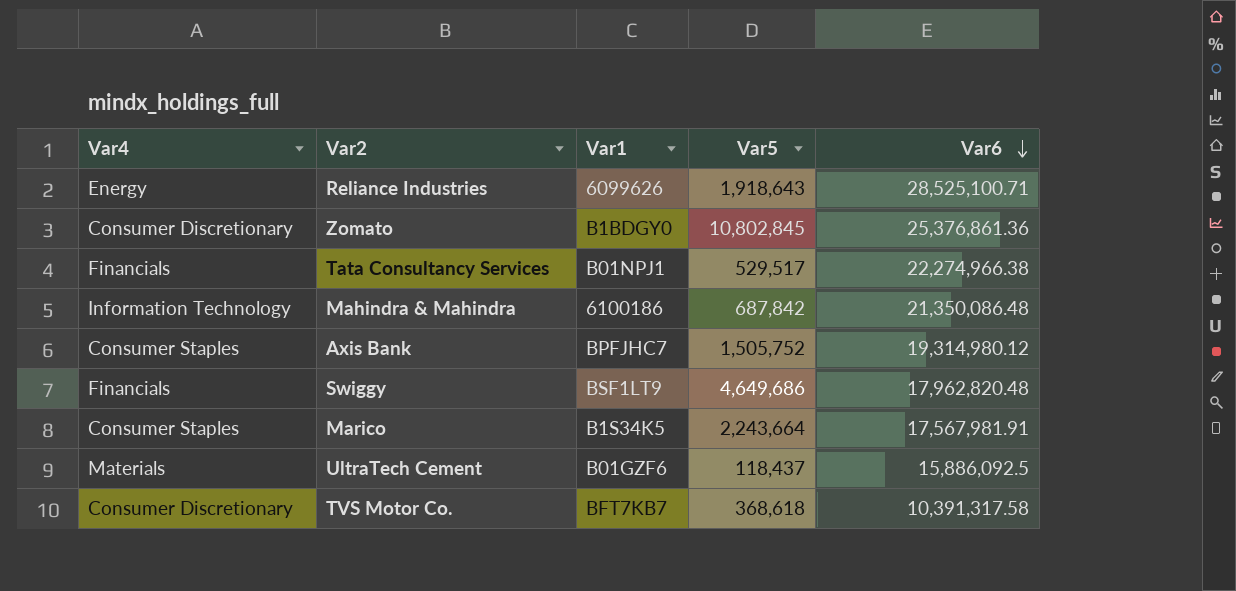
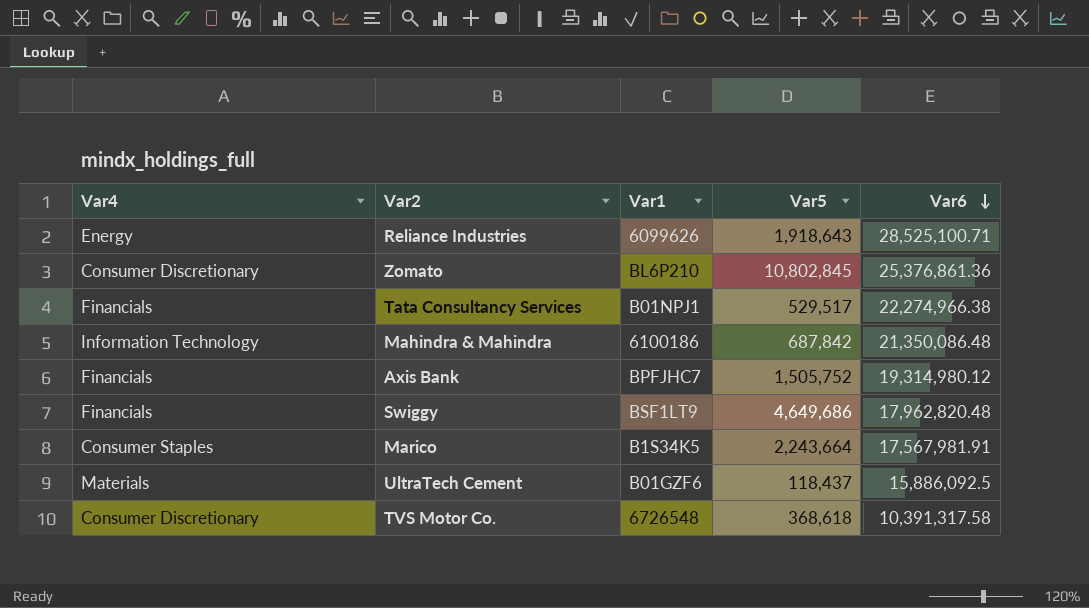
Zomato | Var1: B1BDGY0 -> BL6P210
Axis Bank | Var4: Consumer Staples -> Financials
TVS Motor Co. | Var1: BFT7KB7 -> 6726548

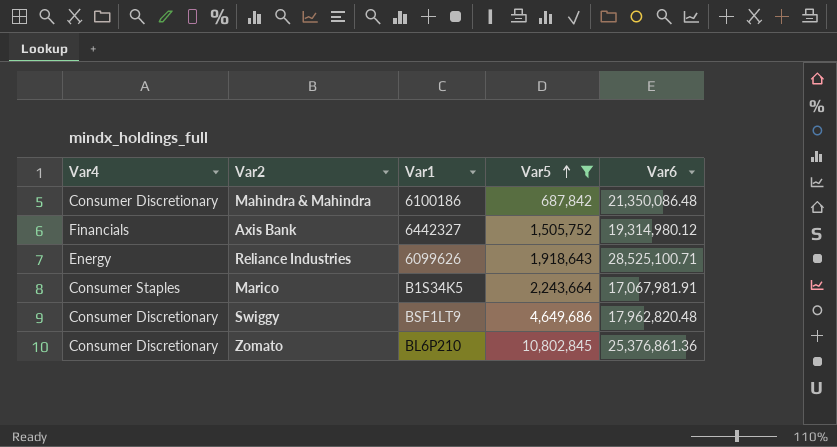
filter: none -> Var5 >= 687,842
row order: Var6 descending -> Var5 ascending
Mahindra & Mahindra | Var4: Information Technology -> Consumer Discretionary
Axis Bank | Var1: BPFJHC7 -> 6442327
Marico | Var6: 17,567,981.91 -> 17,067,981.91
Swiggy | Var4: Financials -> Consumer Discretionary

